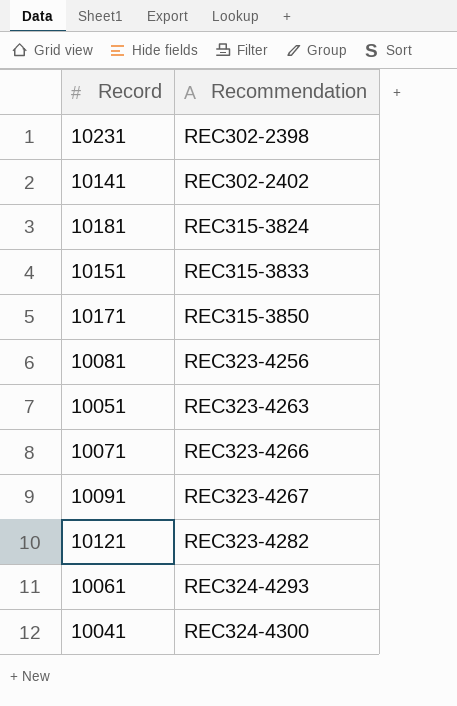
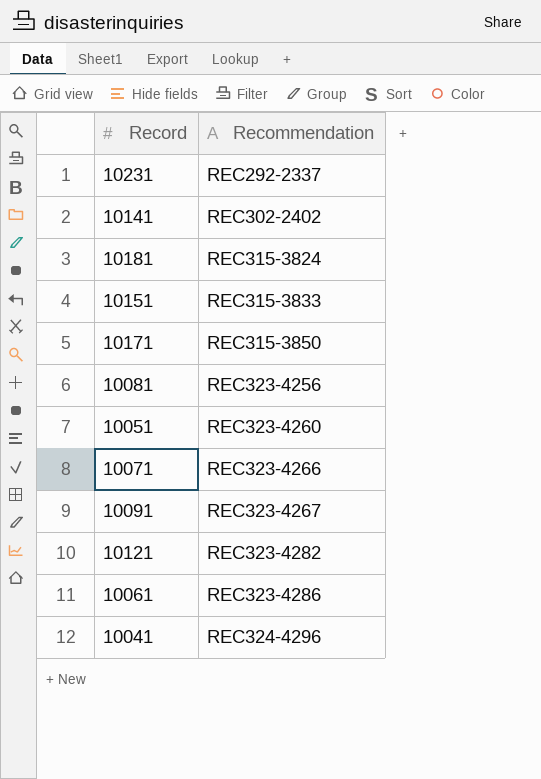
10231 | Recommendation: REC302-2398 -> REC292-2337
10051 | Recommendation: REC323-4263 -> REC323-4260
10061 | Recommendation: REC324-4293 -> REC323-4286
10041 | Recommendation: REC324-4300 -> REC324-4296

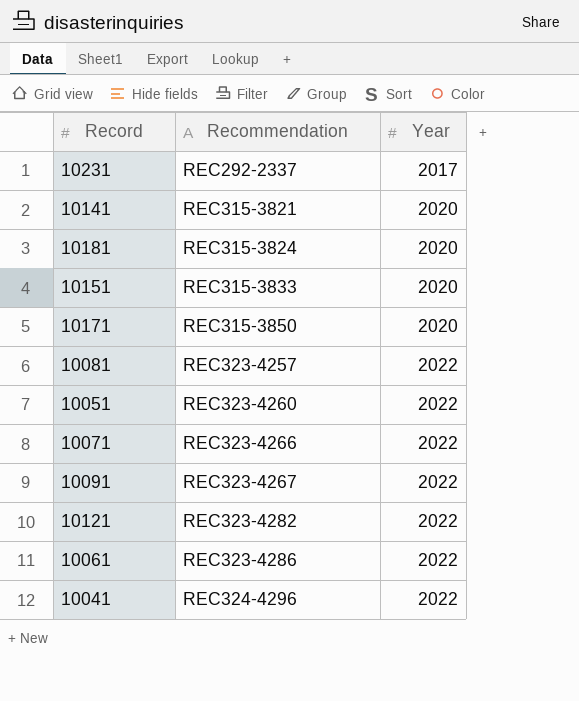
column Year | position: none -> 3
10141 | Recommendation: REC302-2402 -> REC315-3821
10081 | Recommendation: REC323-4256 -> REC323-4257

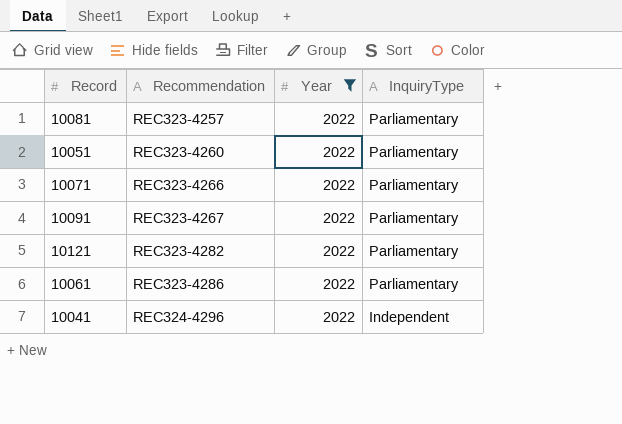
filter: none -> Year = 2022
column InquiryType | position: none -> 4

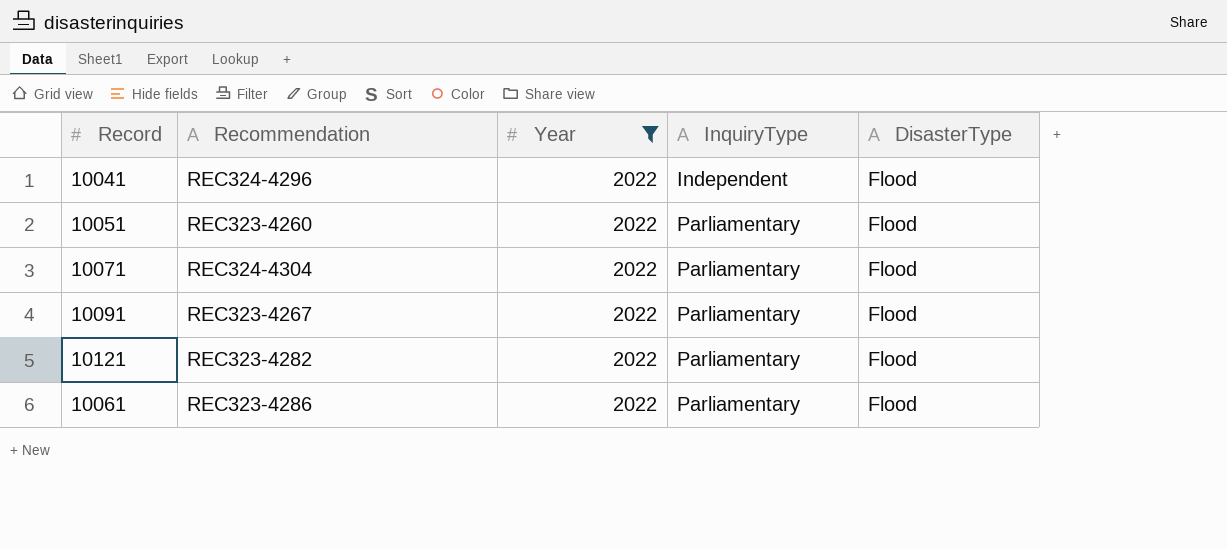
row order: Recommendation ascending -> InquiryType ascending
column DisasterType | position: none -> 5
row 10081: REC323-4257 | 2022 | Parliamentary -> none
10071 | Recommendation: REC323-4266 -> REC324-4304

